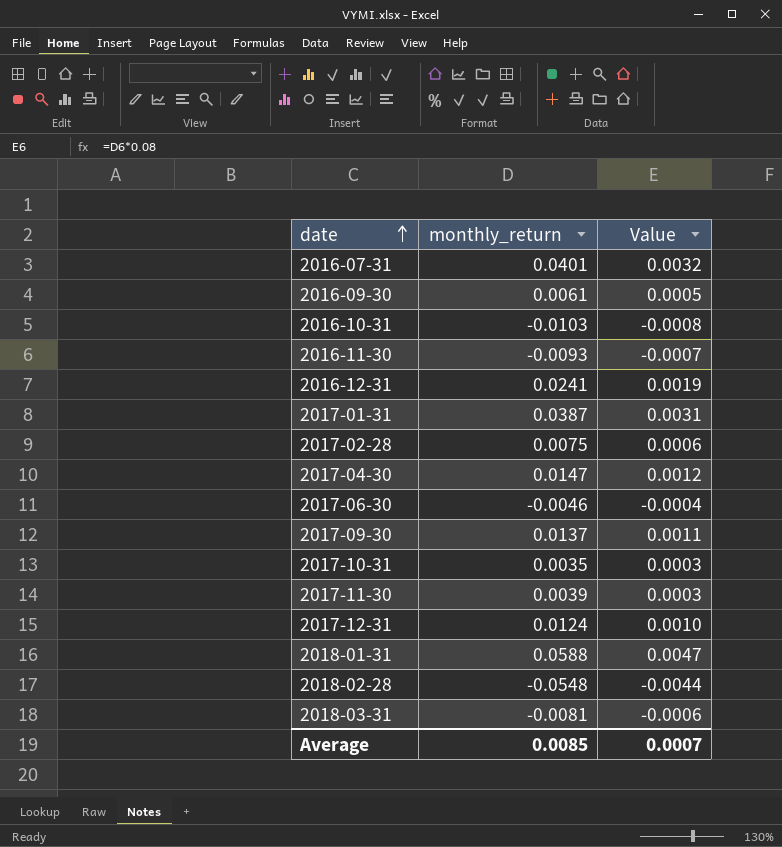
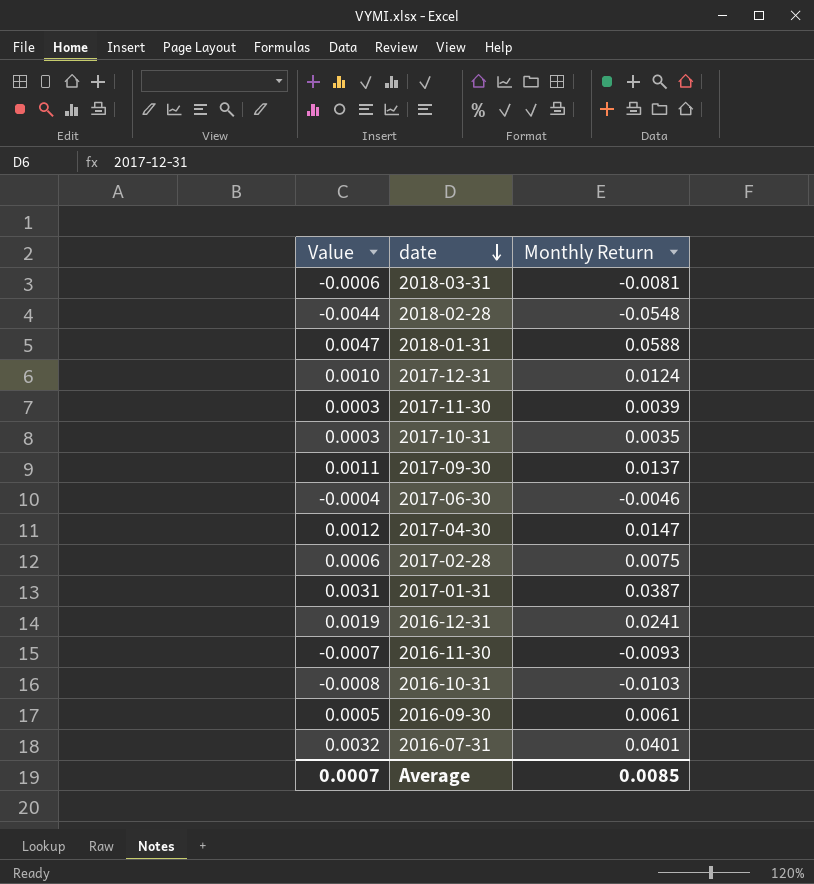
row order: date ascending -> date descending
column Value | position: 3 -> 1
column name: monthly_return -> Monthly Return

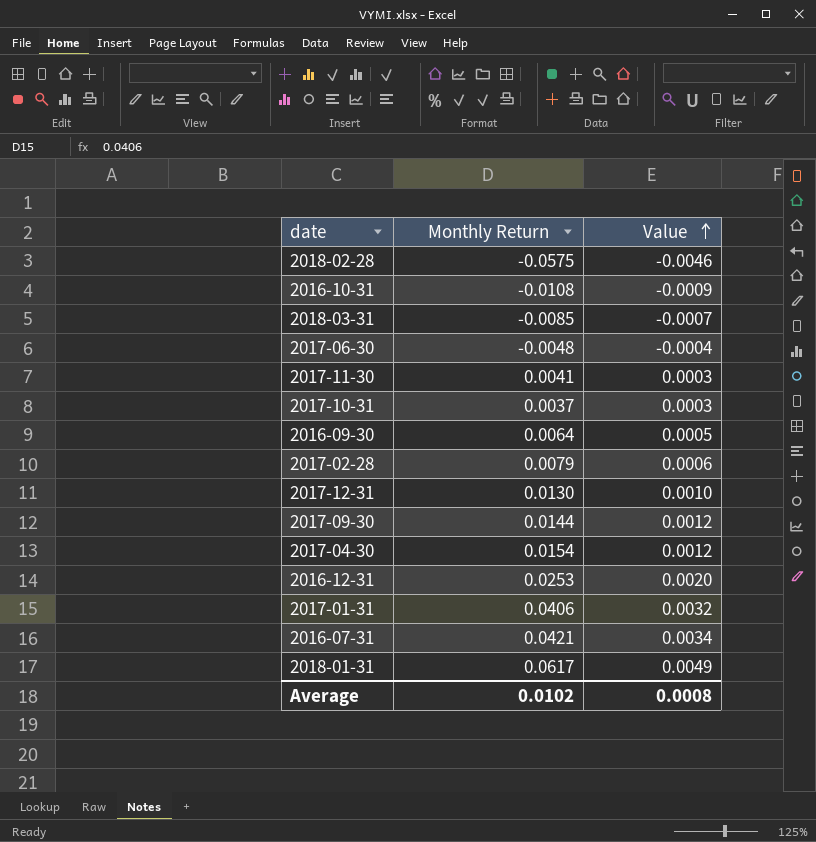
row order: date descending -> Value ascending
column Value | position: 1 -> 3
row 2016-11-30: -0.0007 | -0.0093 -> none
2018-02-28 | Monthly Return: -0.0548 -> -0.0575
2018-02-28 | Value: -0.0044 -> -0.0046
2016-10-31 | Monthly Return: -0.0103 -> -0.0108
2016-10-31 | Value: -0.0008 -> -0.0009
2018-03-31 | Monthly Return: -0.0081 -> -0.0085
2018-03-31 | Value: -0.0006 -> -0.0007
2017-06-30 | Monthly Return: -0.0046 -> -0.0048
2017-11-30 | Monthly Return: 0.0039 -> 0.0041
2017-10-31 | Monthly Return: 0.0035 -> 0.0037
2016-09-30 | Monthly Return: 0.0061 -> 0.0064
2017-02-28 | Monthly Return: 0.0075 -> 0.0079
2017-12-31 | Monthly Return: 0.0124 -> 0.0130
2017-09-30 | Monthly Return: 0.0137 -> 0.0144
2017-09-30 | Value: 0.0011 -> 0.0012
2017-04-30 | Monthly Return: 0.0147 -> 0.0154
2016-12-31 | Monthly Return: 0.0241 -> 0.0253
2016-12-31 | Value: 0.0019 -> 0.0020
2017-01-31 | Monthly Return: 0.0387 -> 0.0406
2017-01-31 | Value: 0.0031 -> 0.0032
2016-07-31 | Monthly Return: 0.0401 -> 0.0421
2016-07-31 | Value: 0.0032 -> 0.0034
2018-01-31 | Monthly Return: 0.0588 -> 0.0617
2018-01-31 | Value: 0.0047 -> 0.0049
Average | Monthly Return: 0.0085 -> 0.0102
Average | Value: 0.0007 -> 0.0008

